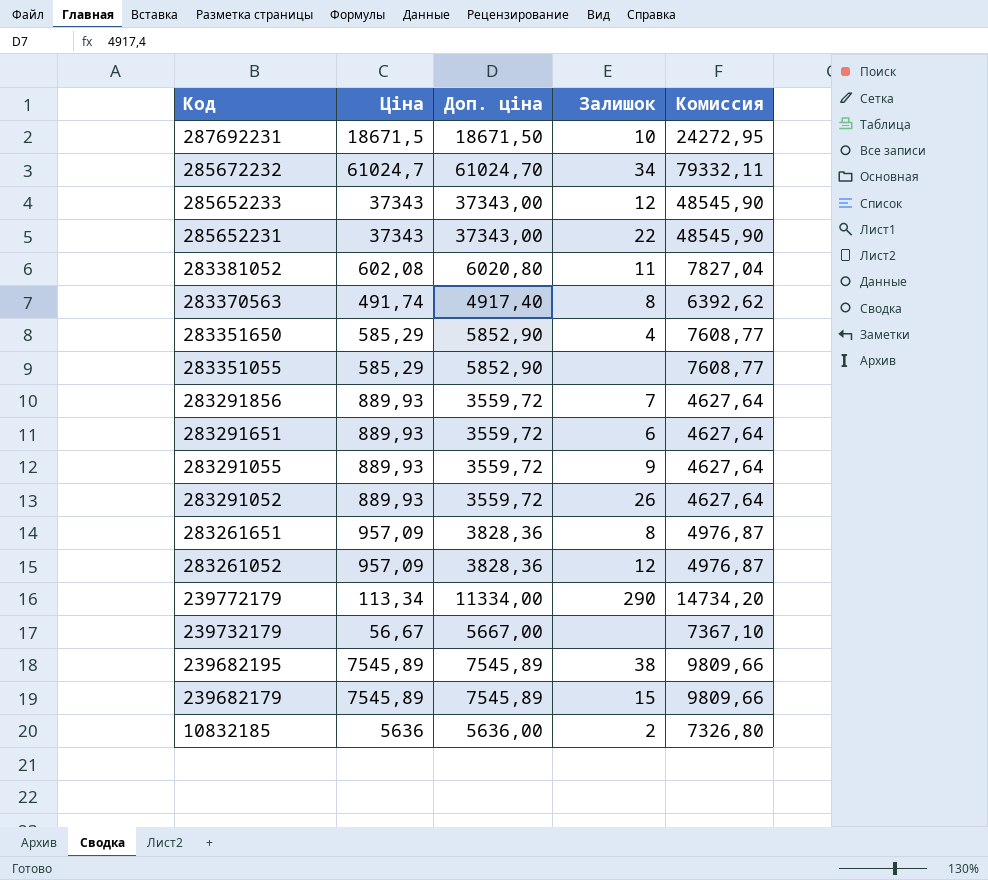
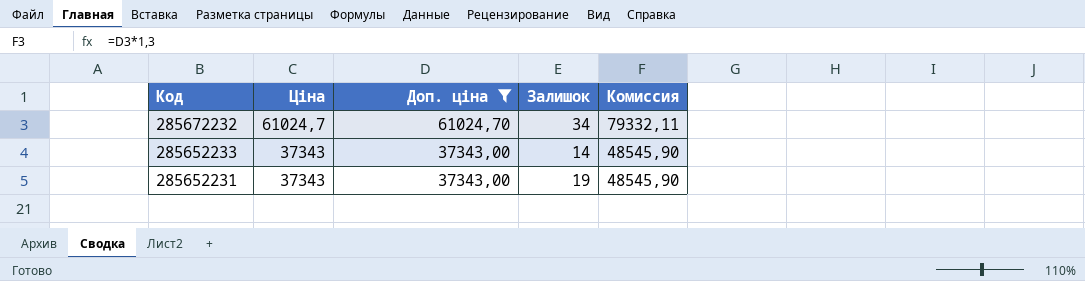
filter: none -> Доп. ціна >= 37343,00
285652233 | Залишок: 12 -> 14
285652231 | Залишок: 22 -> 19

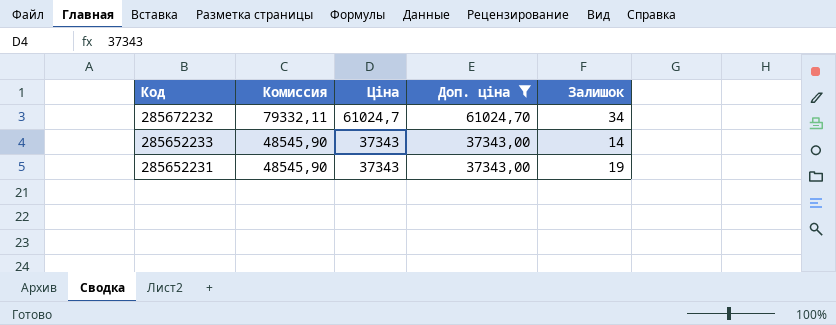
column Комиссия | position: 5 -> 2

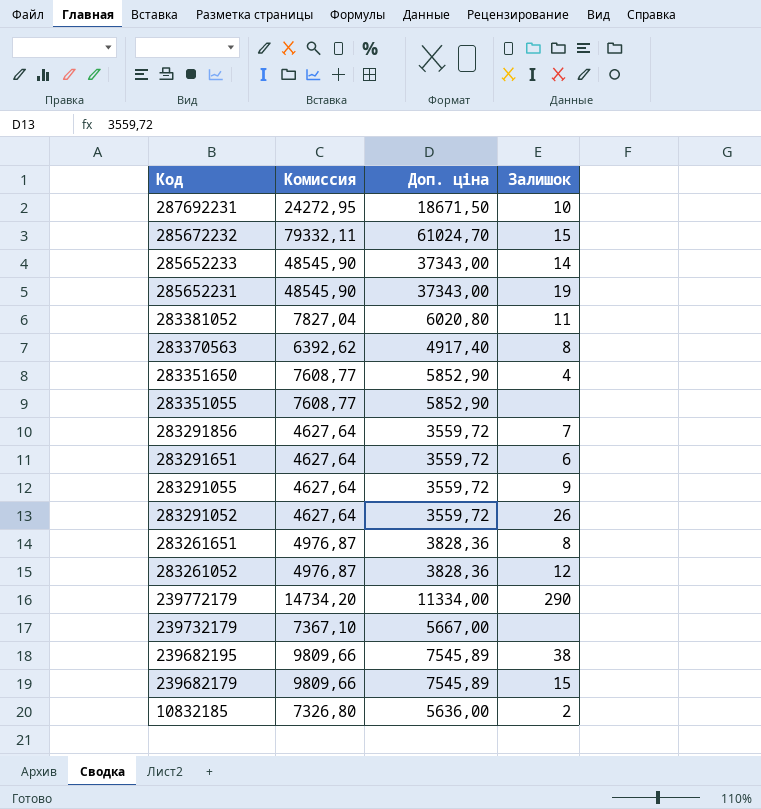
filter: Доп. ціна >= 37343,00 -> none
column Ціна | position: 3 -> none
285672232 | Залишок: 34 -> 15

